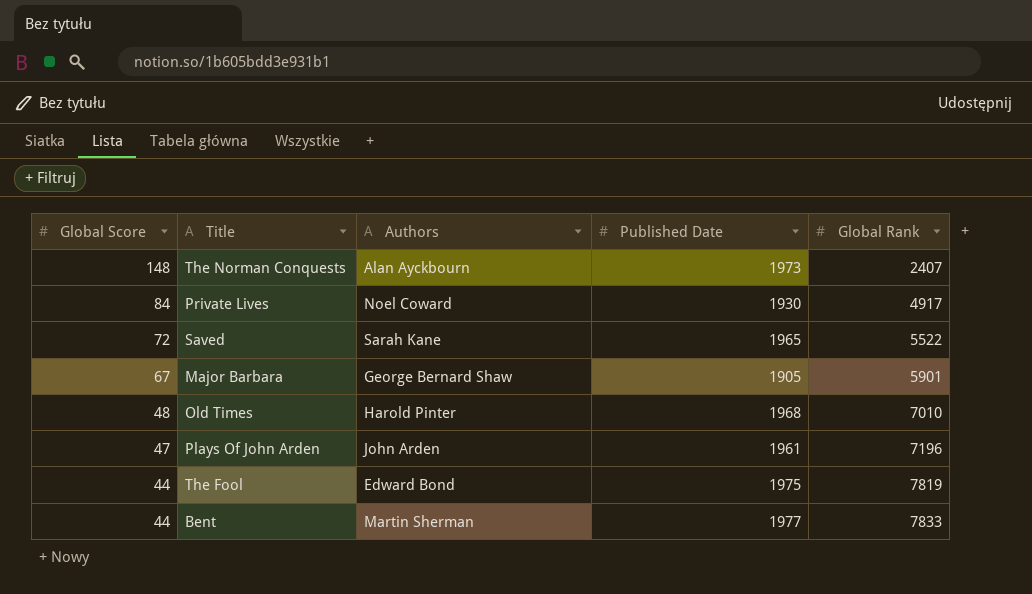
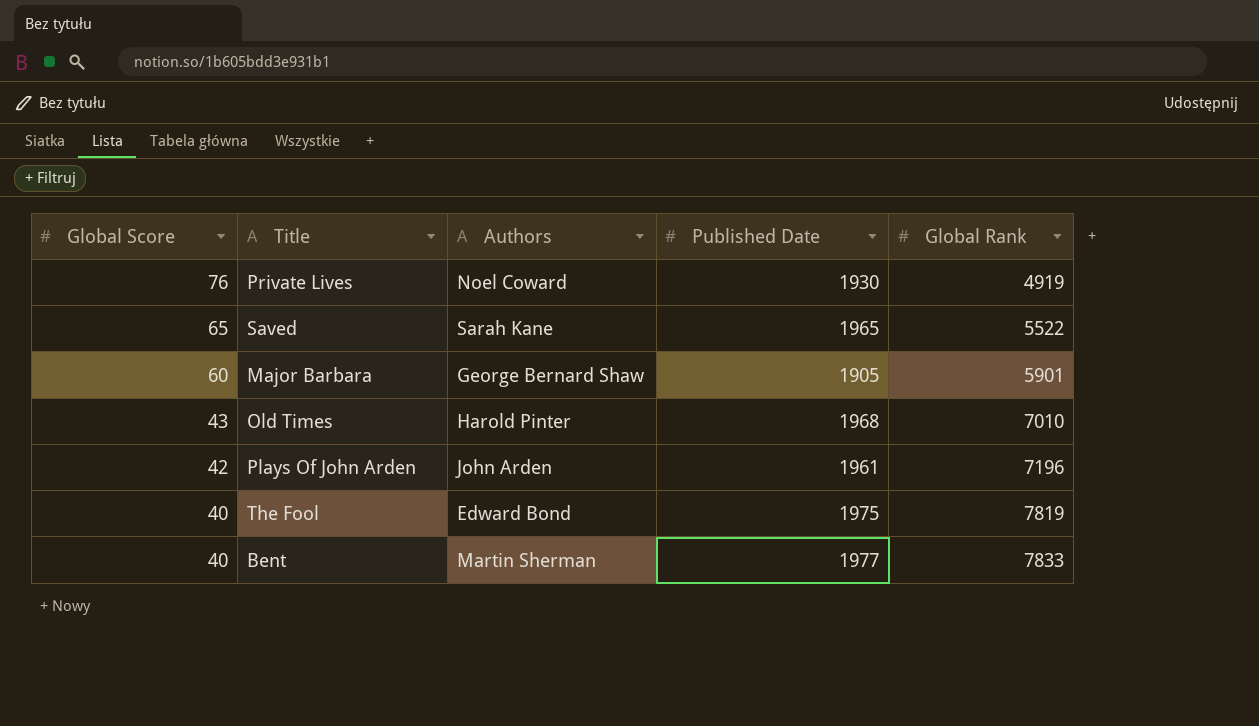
row The Norman Conquests: 148 | Alan Ayckbourn | 1973 | 2407 -> none
Private Lives | Global Score: 84 -> 76
Private Lives | Global Rank: 4917 -> 4919
Saved | Global Score: 72 -> 65
Major Barbara | Global Score: 67 -> 60
Old Times | Global Score: 48 -> 43
Plays Of John Arden | Global Score: 47 -> 42
The Fool | Global Score: 44 -> 40
Bent | Global Score: 44 -> 40

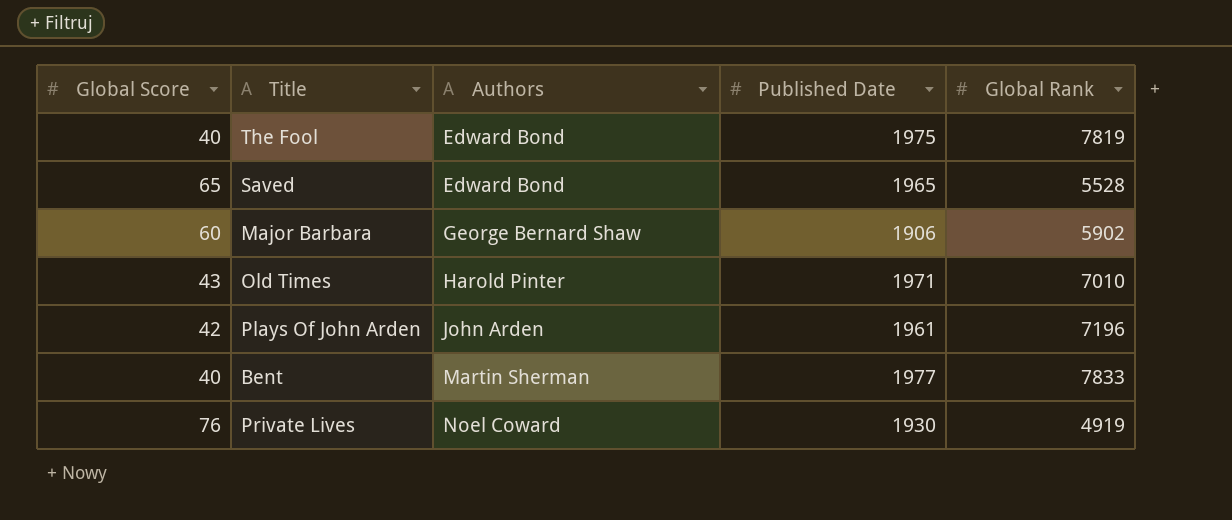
row order: Global Score descending -> Authors ascending
Saved | Authors: Sarah Kane -> Edward Bond
Saved | Global Rank: 5522 -> 5528
Major Barbara | Published Date: 1905 -> 1906
Major Barbara | Global Rank: 5901 -> 5902
Old Times | Published Date: 1968 -> 1971

